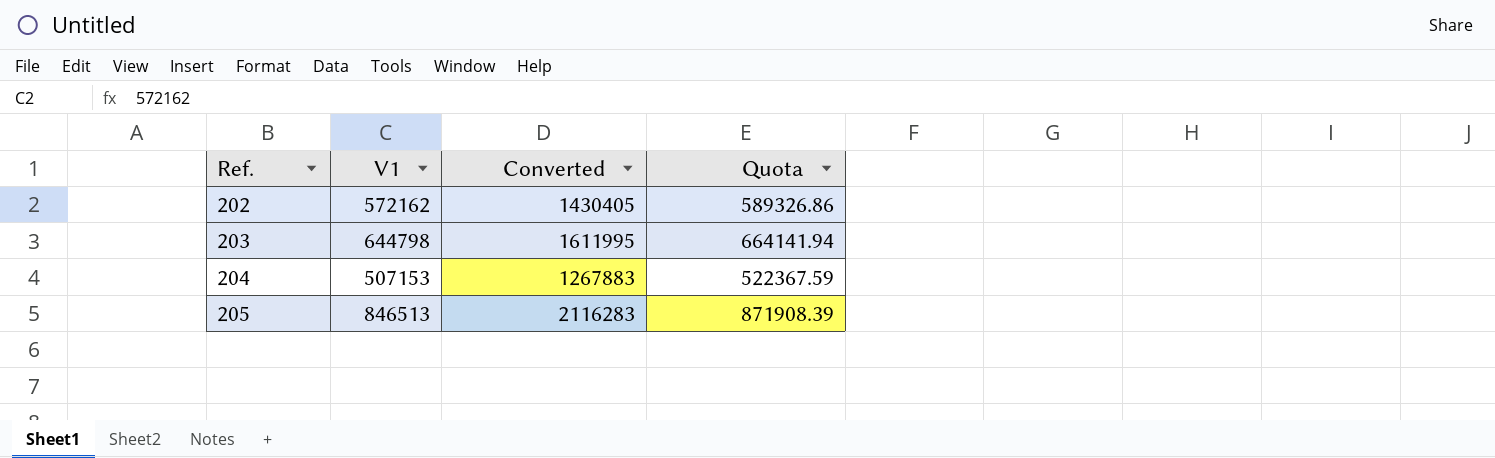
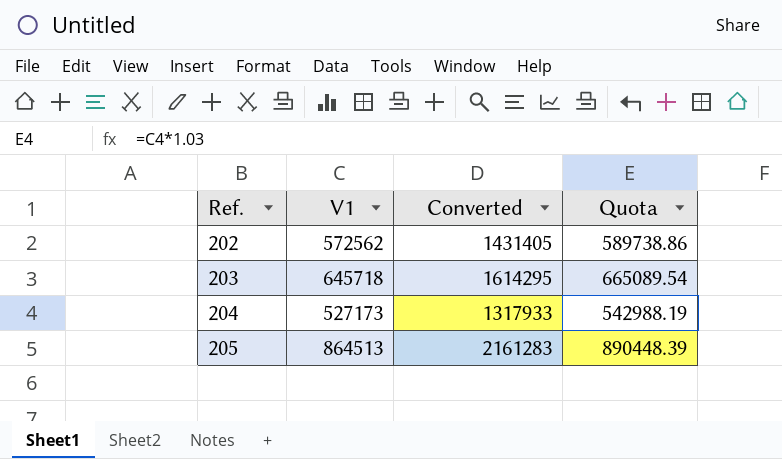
202 | V1: 572162 -> 572562
202 | Converted: 1430405 -> 1431405
202 | Quota: 589326.86 -> 589738.86
203 | V1: 644798 -> 645718
203 | Converted: 1611995 -> 1614295
203 | Quota: 664141.94 -> 665089.54
204 | V1: 507153 -> 527173
204 | Converted: 1267883 -> 1317933
204 | Quota: 522367.59 -> 542988.19
205 | V1: 846513 -> 864513
205 | Converted: 2116283 -> 2161283
205 | Quota: 871908.39 -> 890448.39

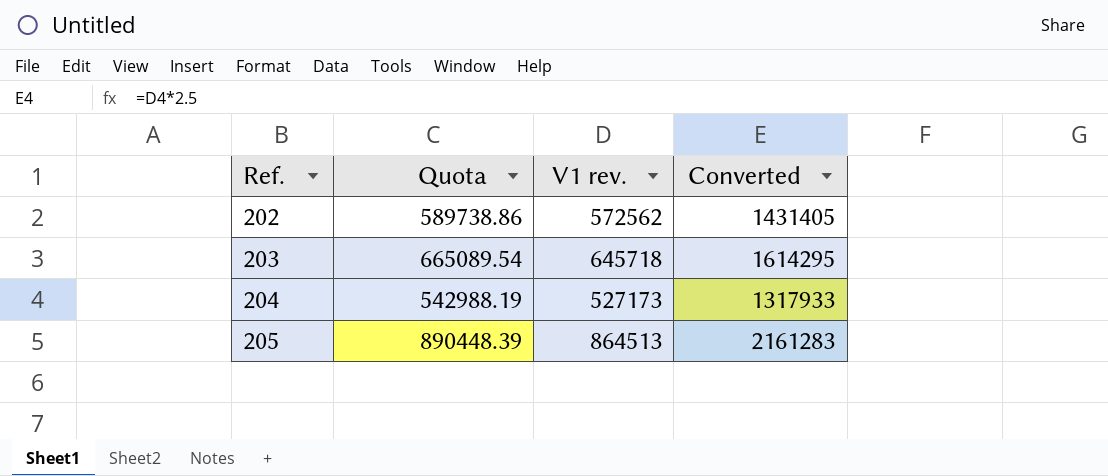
column Quota | position: 4 -> 2
column name: V1 -> V1 rev.

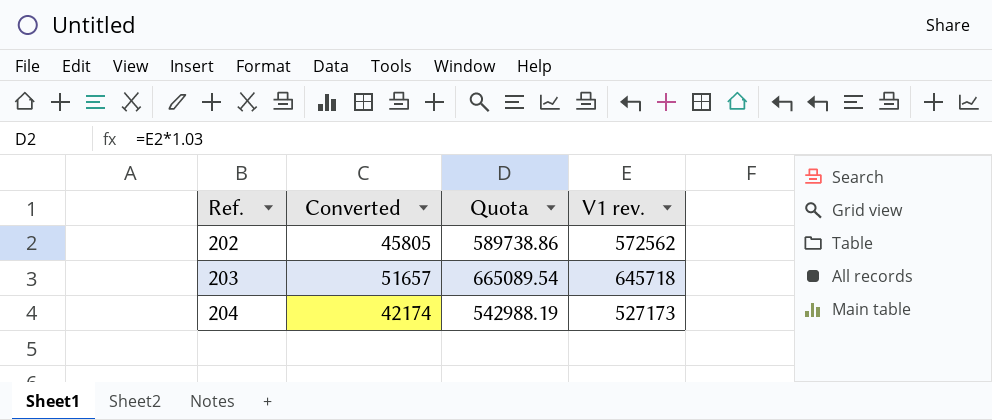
column Converted | formula: [V1 rev.] * 2.5 -> [V1 rev.] * 0.08
column Converted | position: 4 -> 2
row 205: 890448.39 | 864513 | 2161283 -> none

